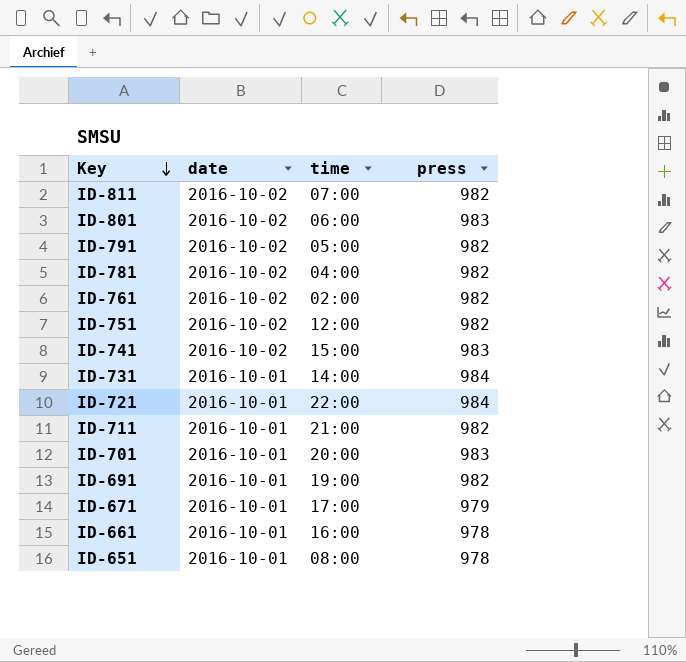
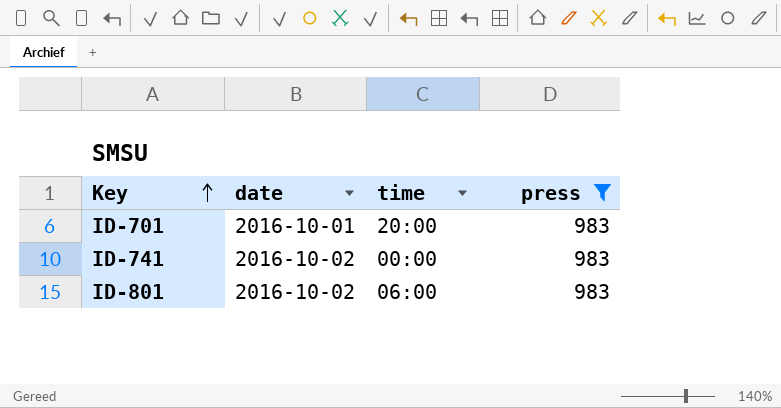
filter: none -> press = 983
row order: Key descending -> Key ascending
ID-741 | time: 15:00 -> 00:00

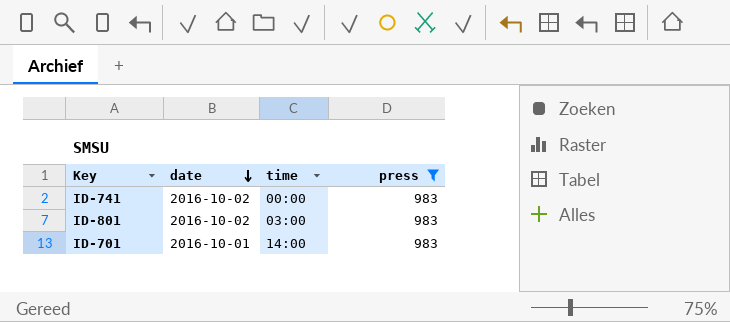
row order: Key ascending -> date descending
ID-801 | time: 06:00 -> 03:00
ID-701 | time: 20:00 -> 14:00

